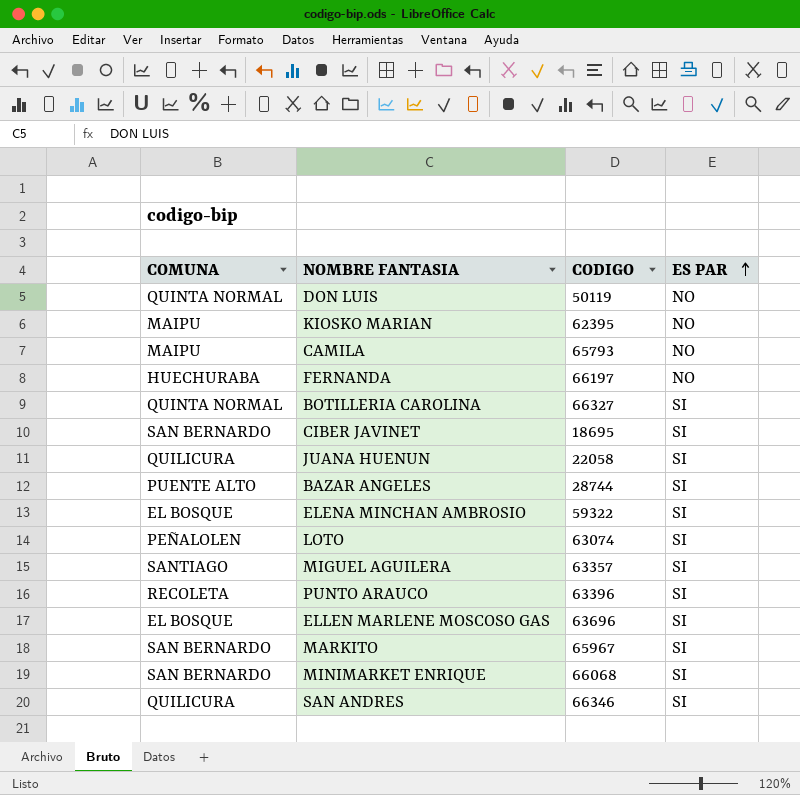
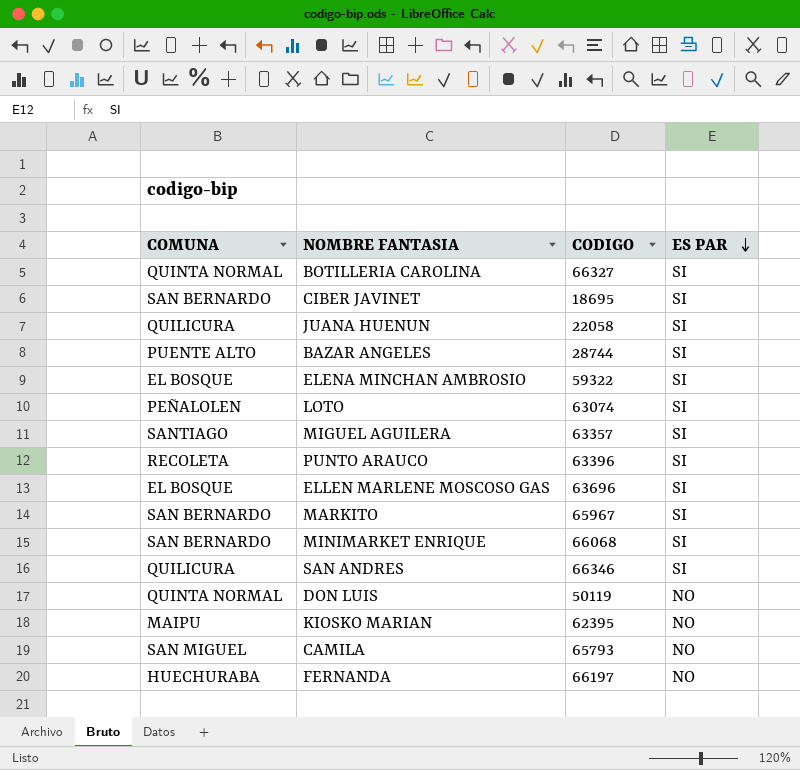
row order: ES PAR ascending -> ES PAR descending
CAMILA | COMUNA: MAIPU -> SAN MIGUEL

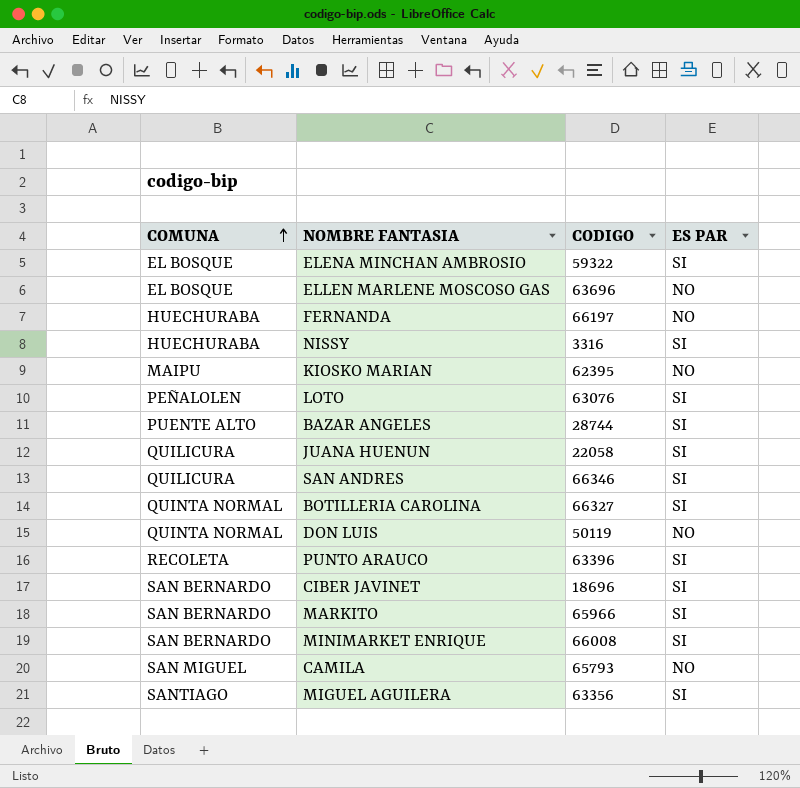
row order: ES PAR descending -> COMUNA ascending
ELLEN MARLENE MOSCOSO GAS | ES PAR: SI -> NO
row NISSY: none -> HUECHURABA | 3316 | SI
LOTO | CODIGO: 63074 -> 63076
CIBER JAVINET | CODIGO: 18695 -> 18696
MARKITO | CODIGO: 65967 -> 65966
MINIMARKET ENRIQUE | CODIGO: 66068 -> 66008
MIGUEL AGUILERA | CODIGO: 63357 -> 63356

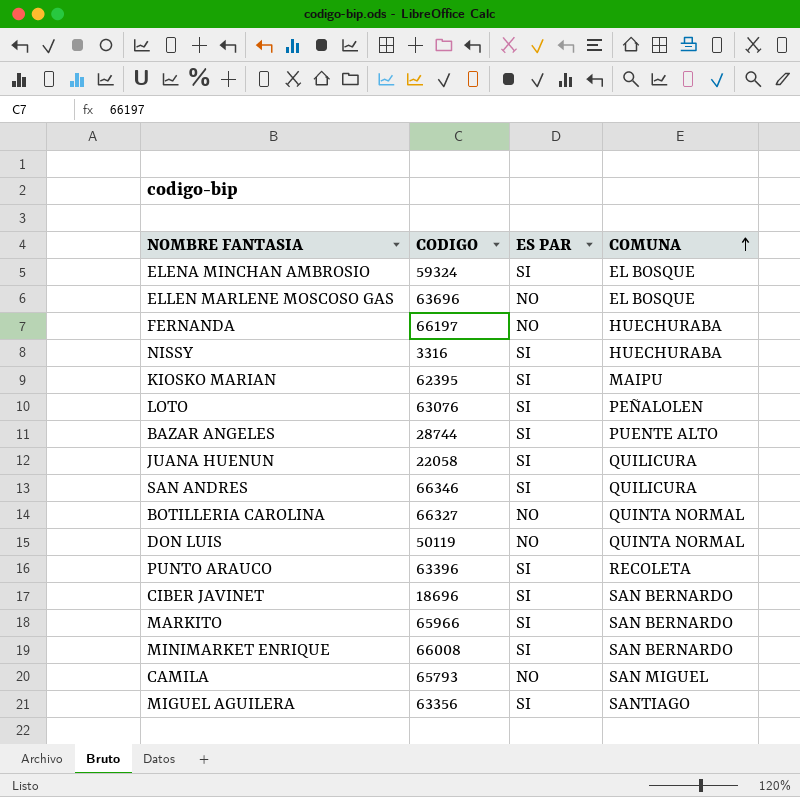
column COMUNA | position: 1 -> 4
ELENA MINCHAN AMBROSIO | CODIGO: 59322 -> 59324
KIOSKO MARIAN | ES PAR: NO -> SI
BOTILLERIA CAROLINA | ES PAR: SI -> NO

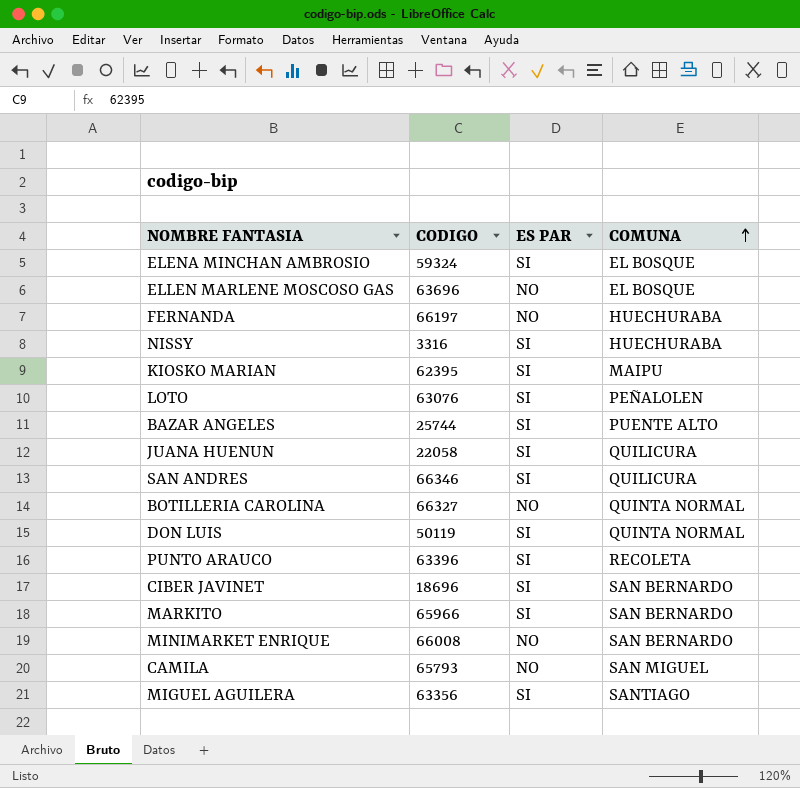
BAZAR ANGELES | CODIGO: 28744 -> 25744
DON LUIS | ES PAR: NO -> SI
MINIMARKET ENRIQUE | ES PAR: SI -> NO

